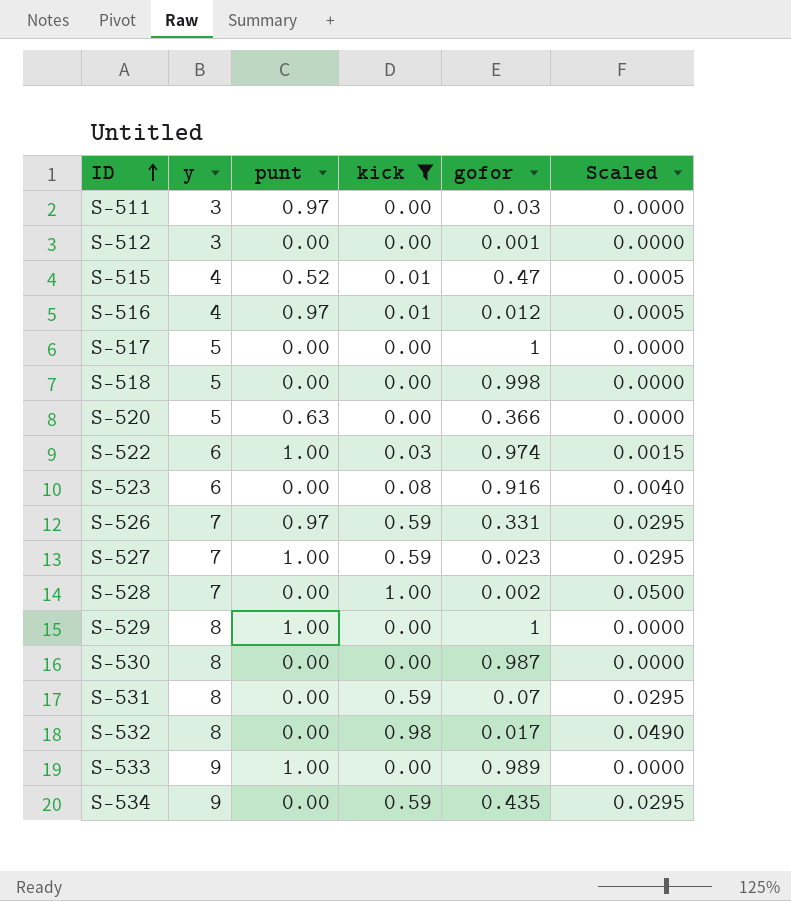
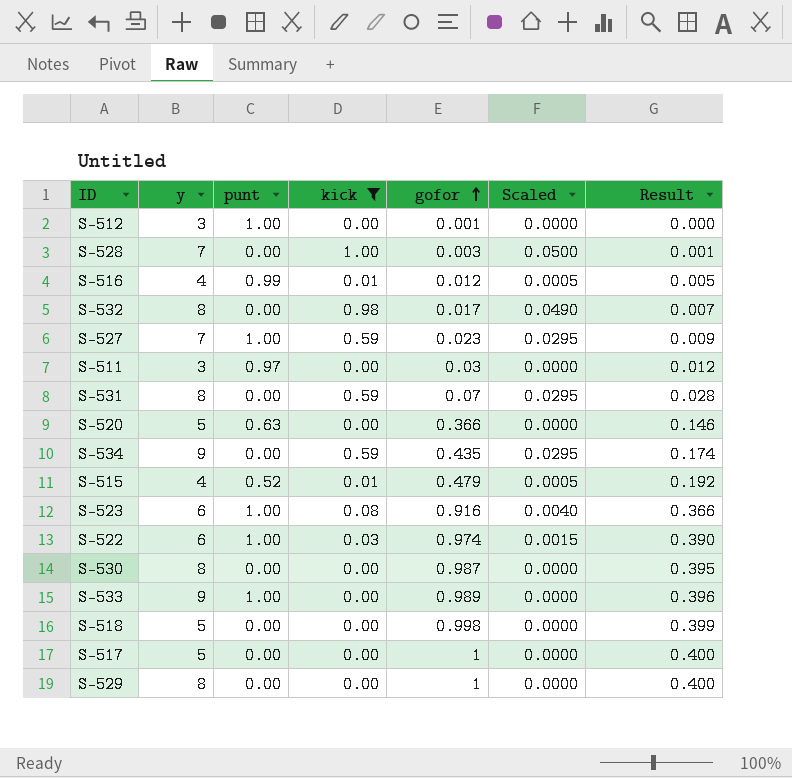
row order: ID ascending -> gofor ascending
column Result | formula: none -> [gofor] * 0.4
row S-526: 7 | 0.97 | 0.59 | 0.331 | 0.0295 -> none
S-512 | punt: 0.00 -> 1.00
S-528 | gofor: 0.002 -> 0.003
S-516 | punt: 0.97 -> 0.99
S-515 | gofor: 0.47 -> 0.479
S-523 | punt: 0.00 -> 1.00
S-529 | punt: 1.00 -> 0.00

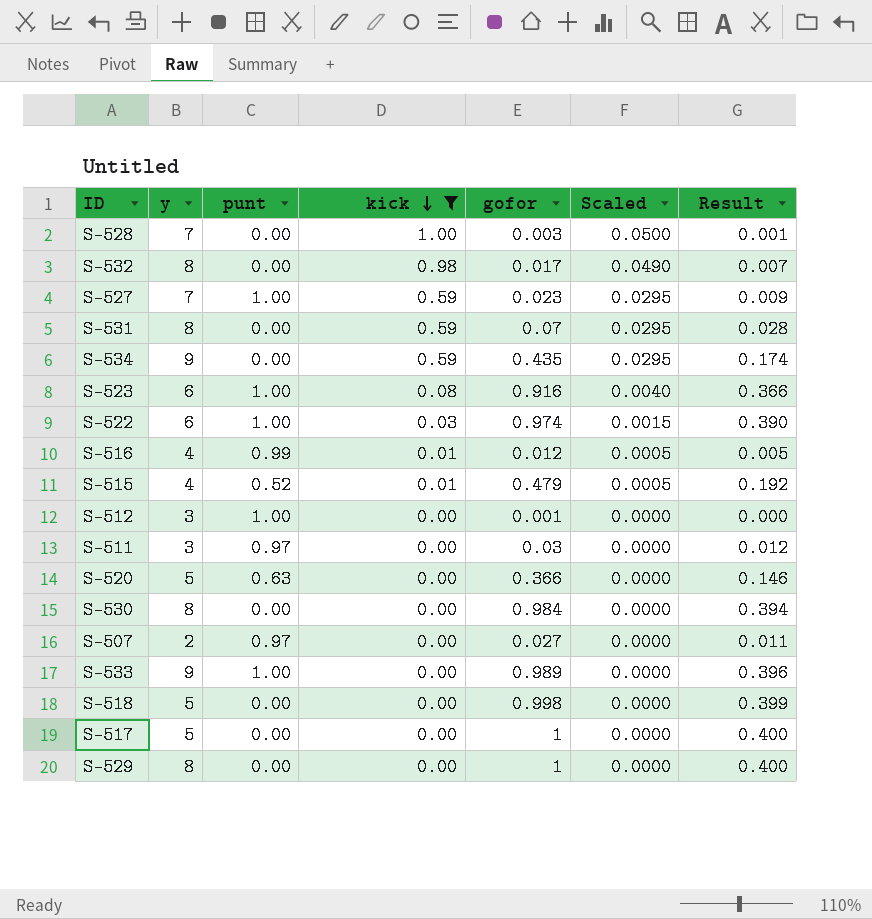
row order: gofor ascending -> kick descending
S-530 | gofor: 0.987 -> 0.984
S-530 | Result: 0.395 -> 0.394
row S-507: none -> 2 | 0.97 | 0.00 | 0.027 | 0.0000 | 0.011

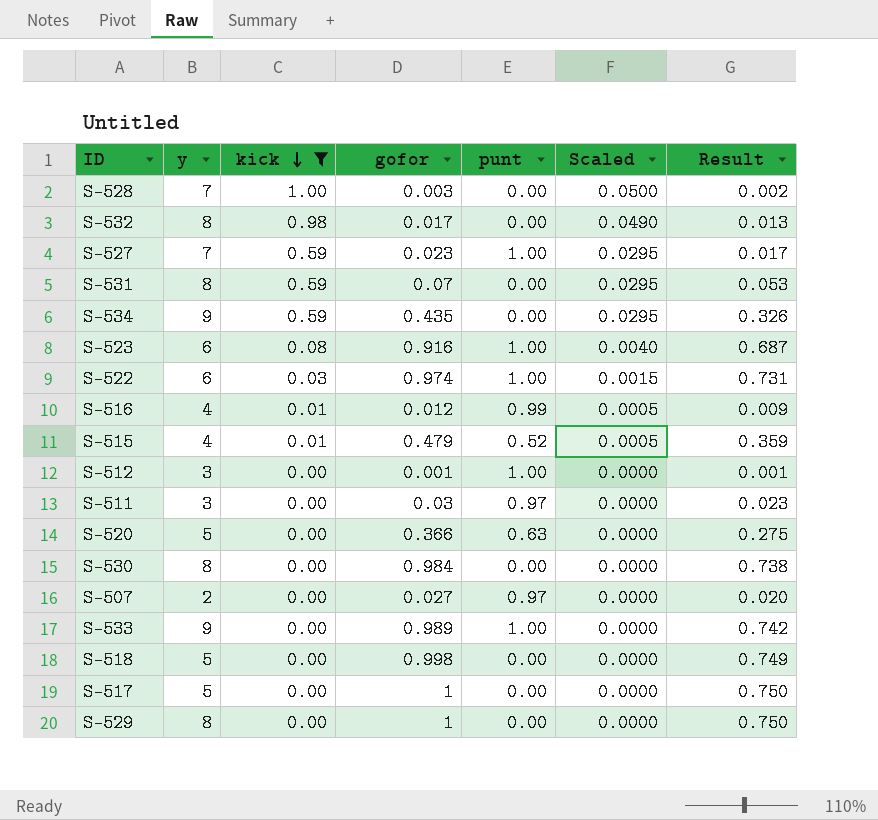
column punt | position: 3 -> 5
column Result | formula: [gofor] * 0.4 -> [gofor] * 0.75

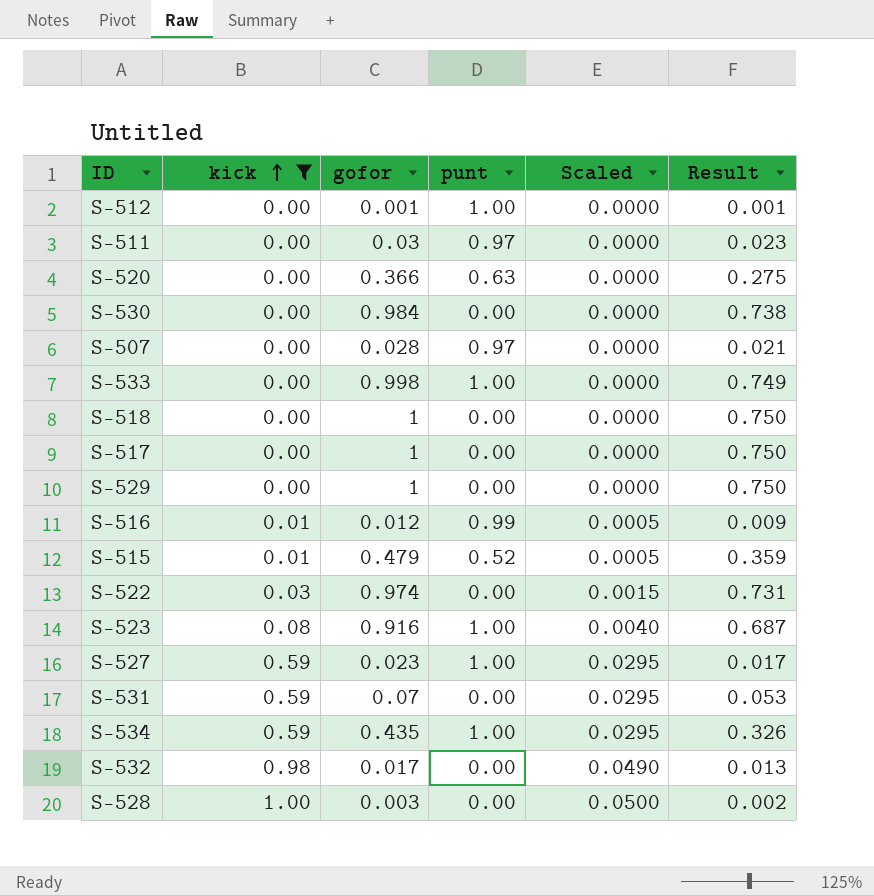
row order: kick descending -> kick ascending
column y | position: 2 -> none
S-507 | gofor: 0.027 -> 0.028
S-507 | Result: 0.020 -> 0.021
S-533 | gofor: 0.989 -> 0.998
S-533 | Result: 0.742 -> 0.749
S-518 | gofor: 0.998 -> 1
S-518 | Result: 0.749 -> 0.750
S-522 | punt: 1.00 -> 0.00
S-534 | punt: 0.00 -> 1.00

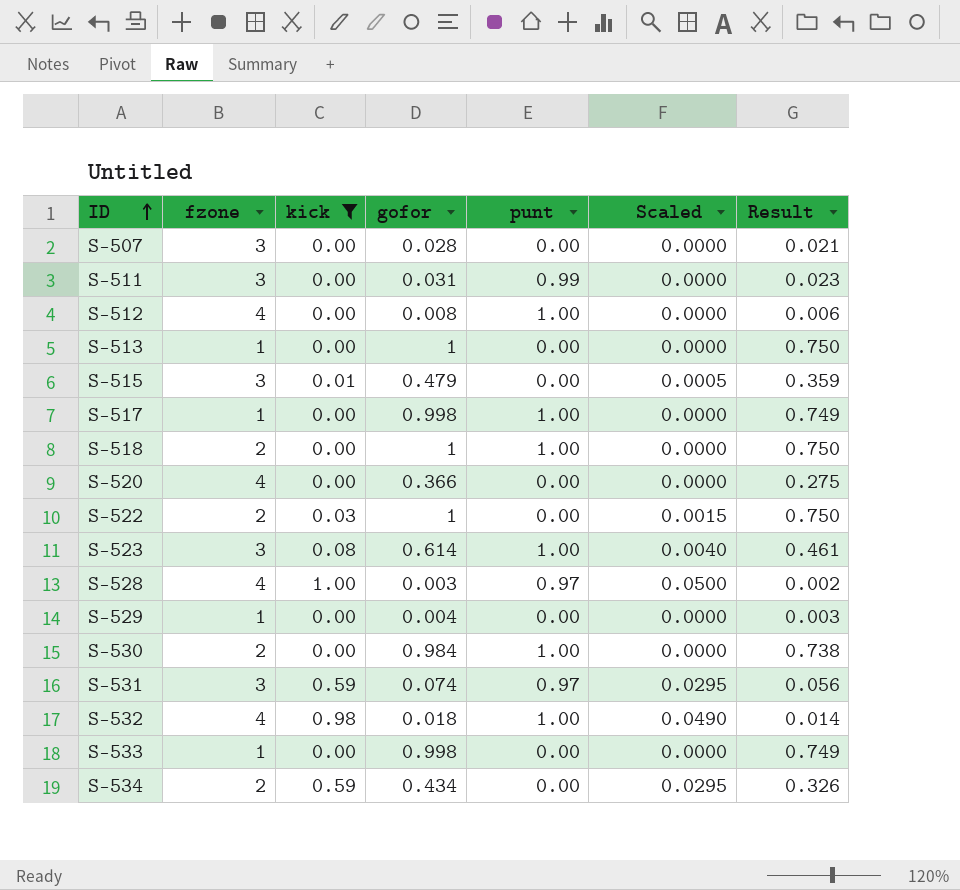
row order: kick ascending -> ID ascending
column fzone | position: none -> 2
row S-516: 0.01 | 0.012 | 0.99 | 0.0005 | 0.009 -> none
row S-527: 0.59 | 0.023 | 1.00 | 0.0295 | 0.017 -> none
S-507 | punt: 0.97 -> 0.00
S-511 | gofor: 0.03 -> 0.031
S-511 | punt: 0.97 -> 0.99
S-512 | gofor: 0.001 -> 0.008
S-512 | Result: 0.001 -> 0.006
row S-513: none -> 1 | 0.00 | 1 | 0.00 | 0.0000 | 0.750
S-515 | punt: 0.52 -> 0.00
S-517 | gofor: 1 -> 0.998
S-517 | punt: 0.00 -> 1.00
S-517 | Result: 0.750 -> 0.749
S-518 | punt: 0.00 -> 1.00
S-520 | punt: 0.63 -> 0.00
S-522 | gofor: 0.974 -> 1
S-522 | Result: 0.731 -> 0.750
S-523 | gofor: 0.916 -> 0.614
S-523 | Result: 0.687 -> 0.461
S-528 | punt: 0.00 -> 0.97
S-529 | gofor: 1 -> 0.004
S-529 | Result: 0.750 -> 0.003
S-530 | punt: 0.00 -> 1.00
S-531 | gofor: 0.07 -> 0.074
S-531 | punt: 0.00 -> 0.97
S-531 | Result: 0.053 -> 0.056
S-532 | gofor: 0.017 -> 0.018
S-532 | punt: 0.00 -> 1.00
S-532 | Result: 0.013 -> 0.014
S-533 | punt: 1.00 -> 0.00
S-534 | gofor: 0.435 -> 0.434
S-534 | punt: 1.00 -> 0.00

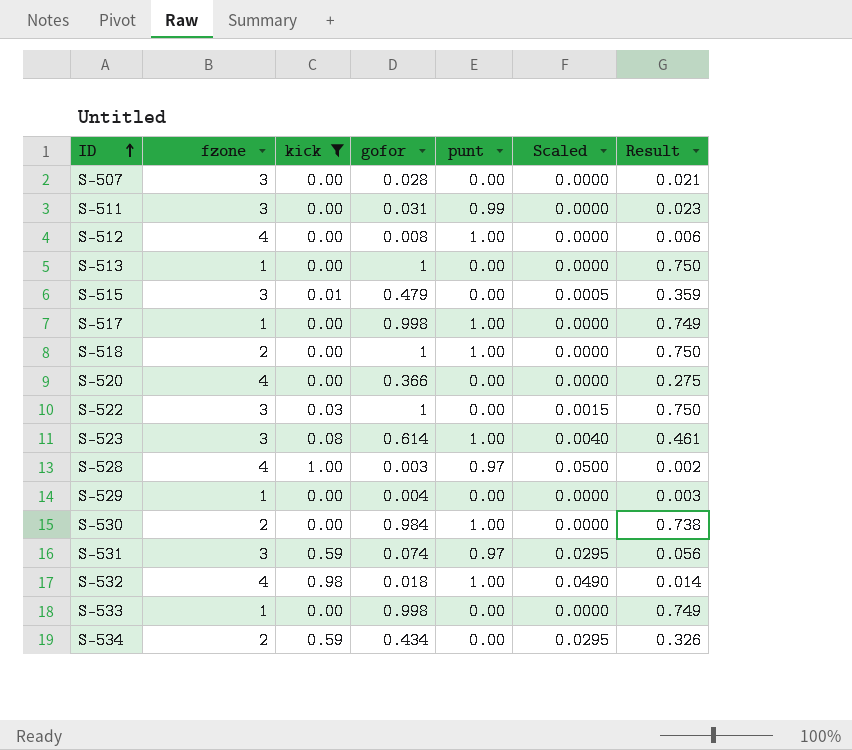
S-522 | fzone: 2 -> 3

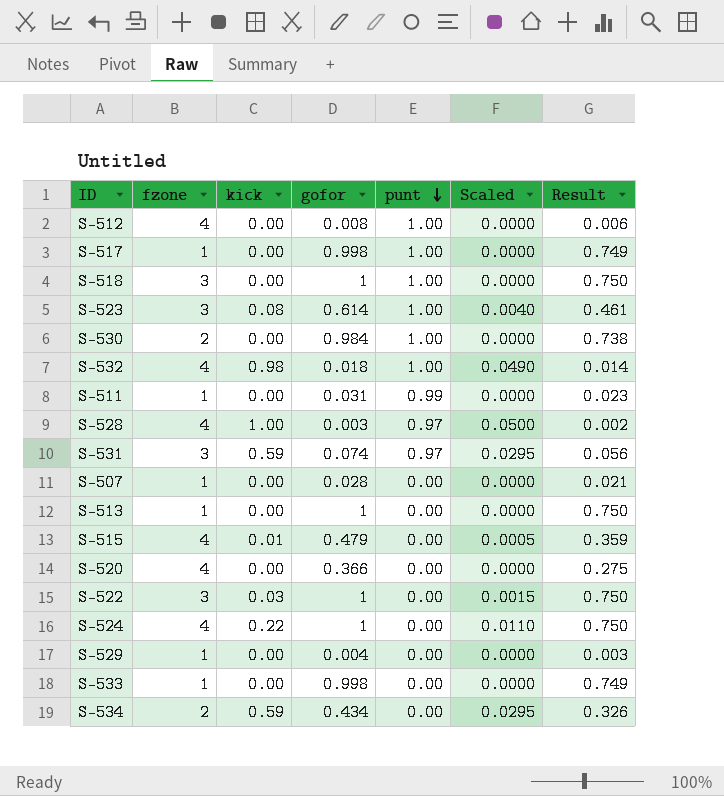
filter: kick != 0.22 -> none
row order: ID ascending -> punt descending
S-518 | fzone: 2 -> 3
S-511 | fzone: 3 -> 1
S-507 | fzone: 3 -> 1
S-515 | fzone: 3 -> 4

